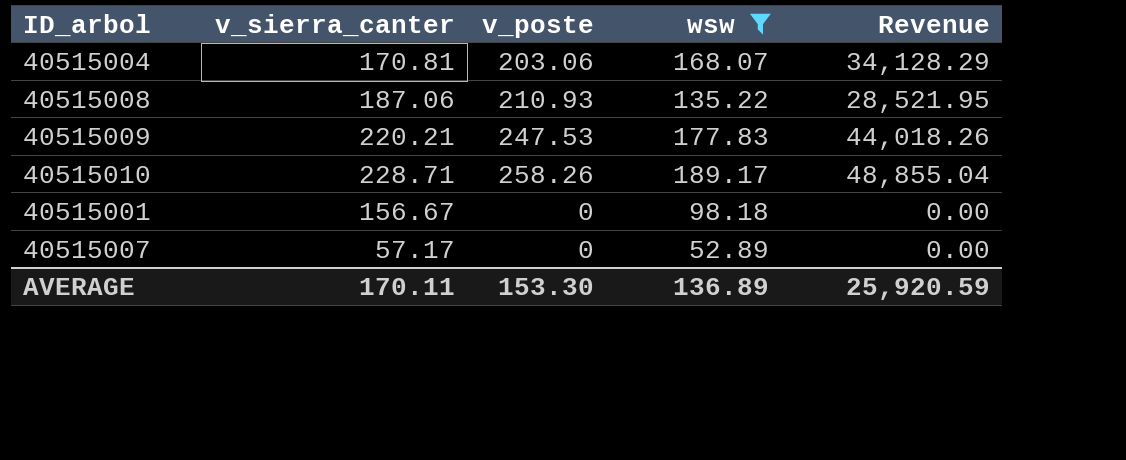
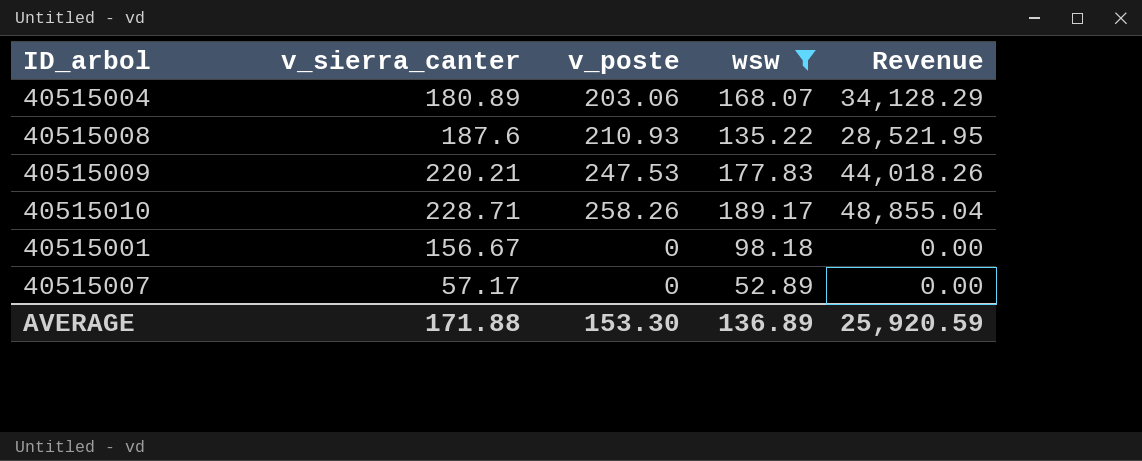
40515004 | v_sierra_canter: 170.81 -> 180.89
40515008 | v_sierra_canter: 187.06 -> 187.6
AVERAGE | v_sierra_canter: 170.11 -> 171.88

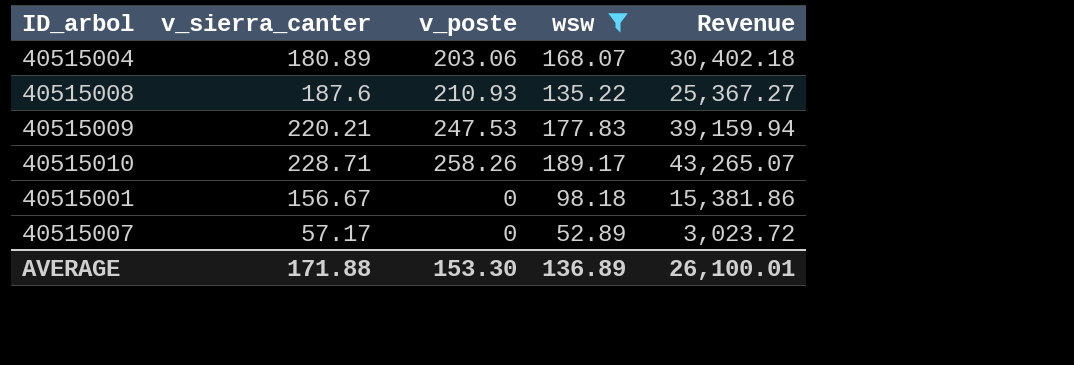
column Revenue | formula: [v_poste] * [wsw] -> [v_sierra_canter] * [wsw]
AVERAGE | Revenue: 25,920.59 -> 26,100.01

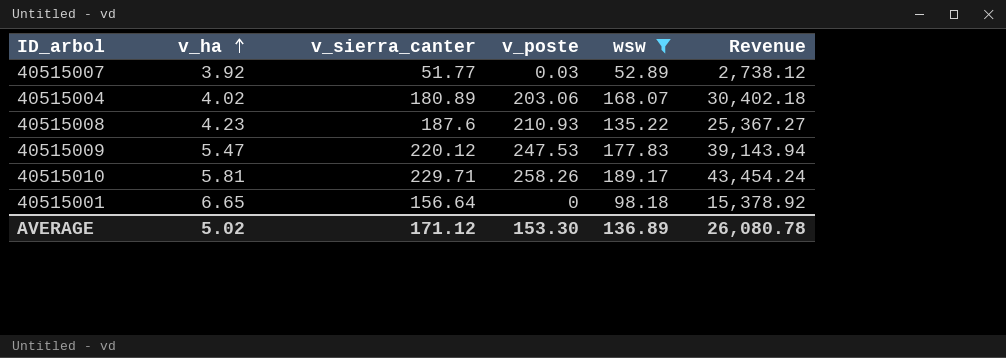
row order: none -> v_ha ascending
column v_ha | position: none -> 2
40515007 | v_sierra_canter: 57.17 -> 51.77
40515007 | v_poste: 0 -> 0.03
40515007 | Revenue: 3,023.72 -> 2,738.12
40515009 | v_sierra_canter: 220.21 -> 220.12
40515009 | Revenue: 39,159.94 -> 39,143.94
40515010 | v_sierra_canter: 228.71 -> 229.71
40515010 | Revenue: 43,265.07 -> 43,454.24
40515001 | v_sierra_canter: 156.67 -> 156.64
40515001 | Revenue: 15,381.86 -> 15,378.92
AVERAGE | v_sierra_canter: 171.88 -> 171.12
AVERAGE | Revenue: 26,100.01 -> 26,080.78

